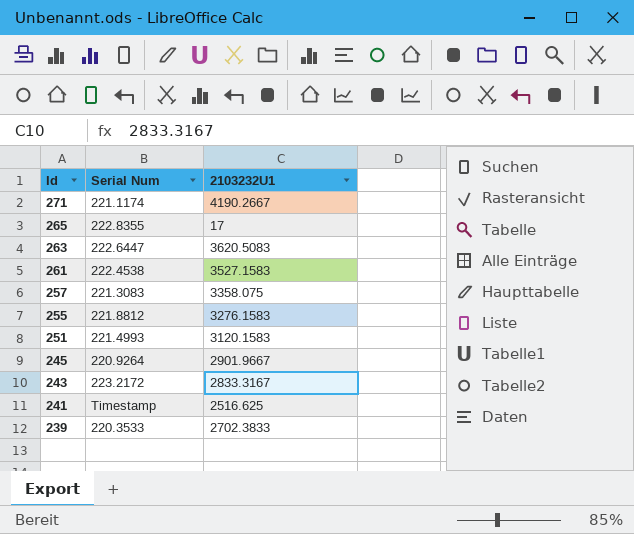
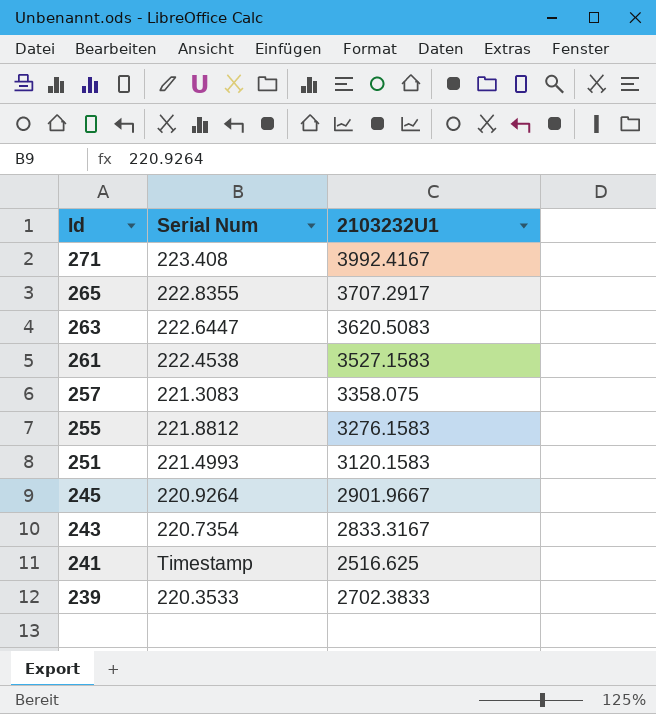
271 | Serial Num: 221.1174 -> 223.408
271 | 2103232U1: 4190.2667 -> 3992.4167
265 | 2103232U1: 17 -> 3707.2917
243 | Serial Num: 223.2172 -> 220.7354

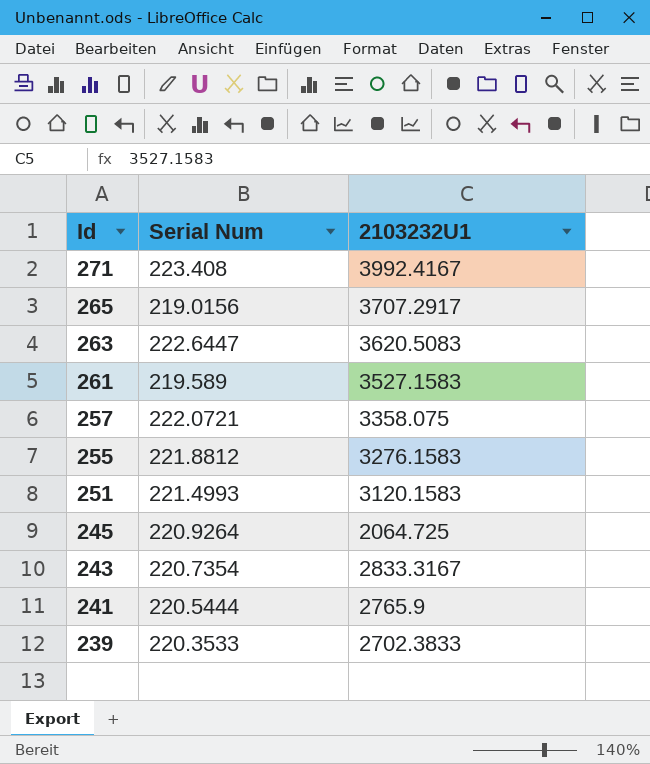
265 | Serial Num: 222.8355 -> 219.0156
261 | Serial Num: 222.4538 -> 219.589
257 | Serial Num: 221.3083 -> 222.0721
245 | 2103232U1: 2901.9667 -> 2064.725
241 | Serial Num: Timestamp -> 220.5444
241 | 2103232U1: 2516.625 -> 2765.9

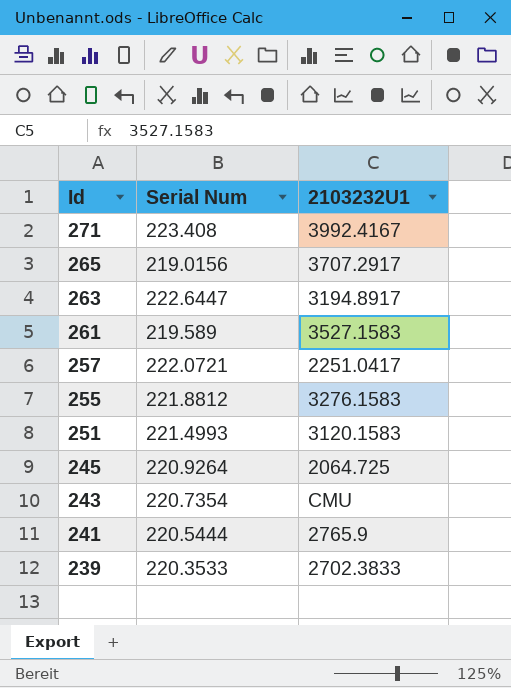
263 | 2103232U1: 3620.5083 -> 3194.8917
257 | 2103232U1: 3358.075 -> 2251.0417
243 | 2103232U1: 2833.3167 -> CMU

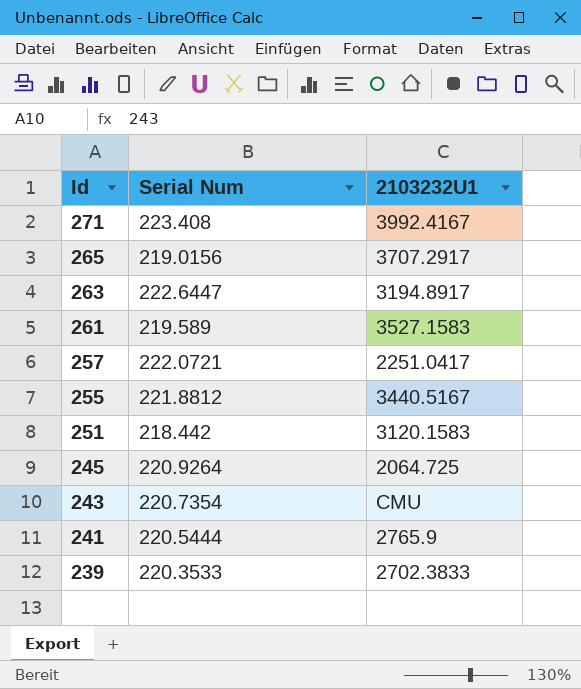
255 | 2103232U1: 3276.1583 -> 3440.5167
251 | Serial Num: 221.4993 -> 218.442

